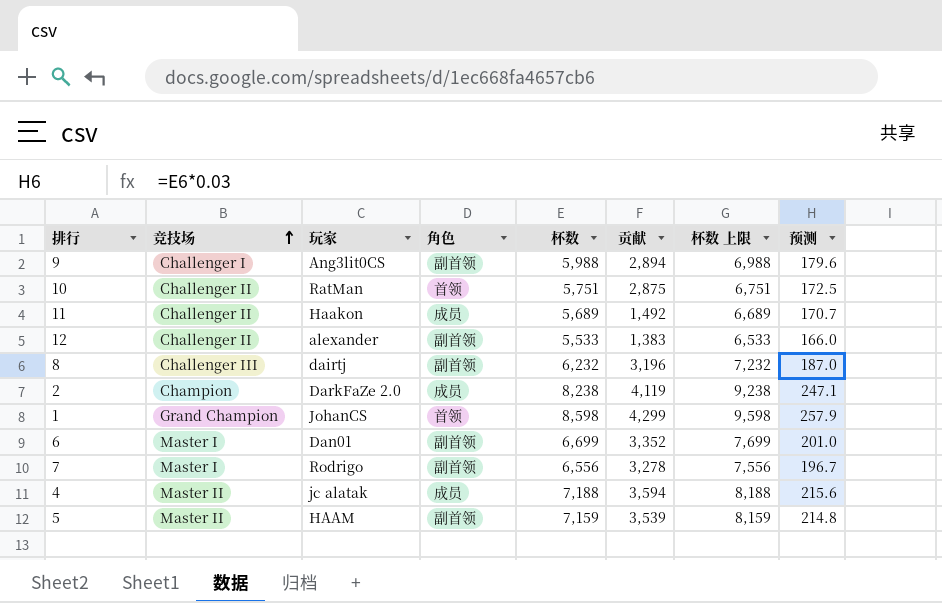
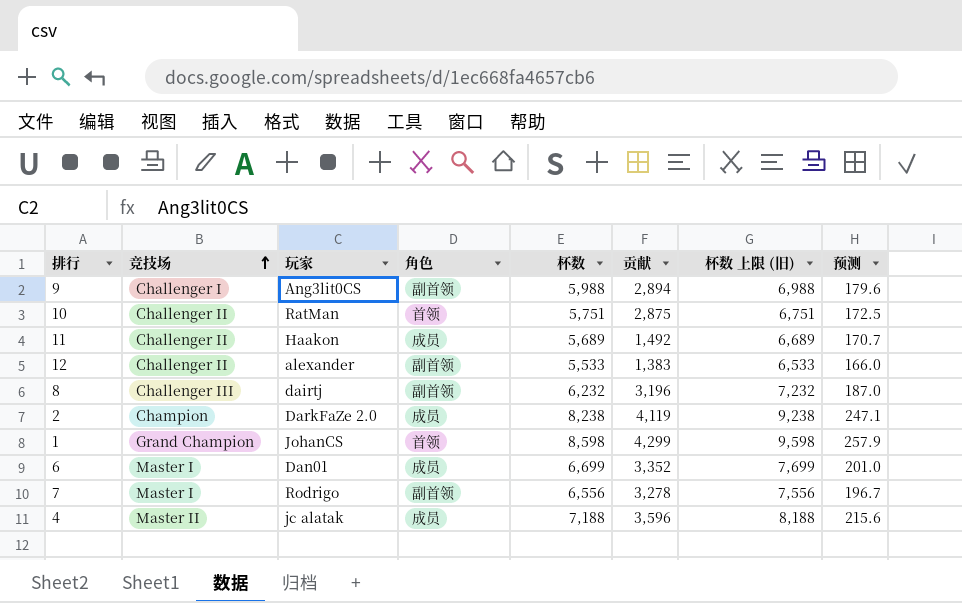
column name: 杯数 上限 -> 杯数 上限 (旧)
row 5: Master II | HAAM | 副首领 | 7,159 | 3,539 | 8,159 | 214.8 -> none
6 | 角色: 副首领 -> 成员
4 | 贡献: 3,594 -> 3,596

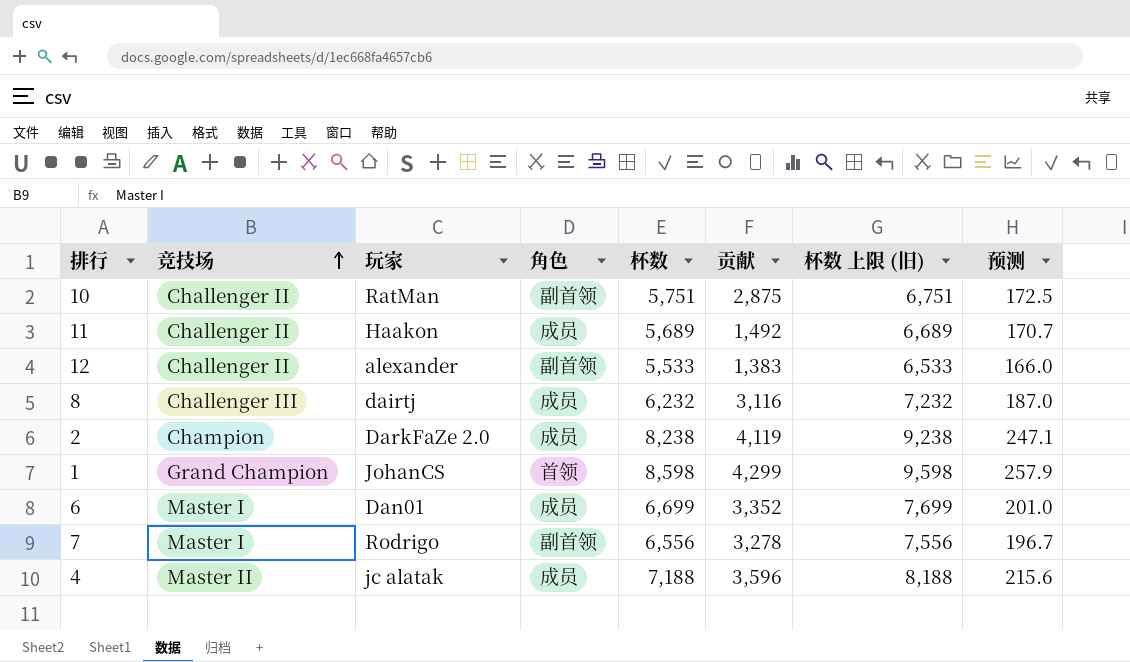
row 9: Challenger I | Ang3lit0CS | 副首领 | 5,988 | 2,894 | 6,988 | 179.6 -> none
10 | 角色: 首领 -> 副首领
8 | 角色: 副首领 -> 成员
8 | 贡献: 3,196 -> 3,116

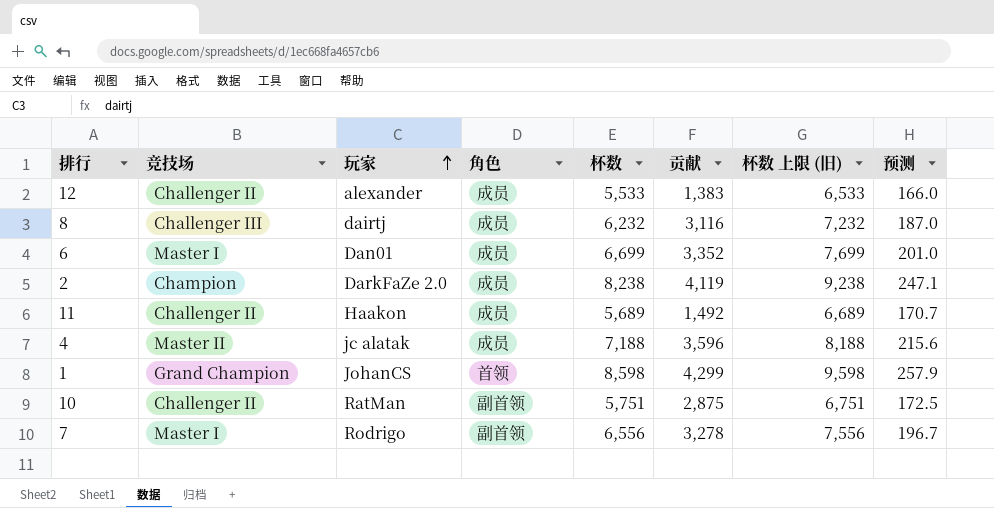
row order: 竞技场 ascending -> 玩家 ascending
12 | 角色: 副首领 -> 成员

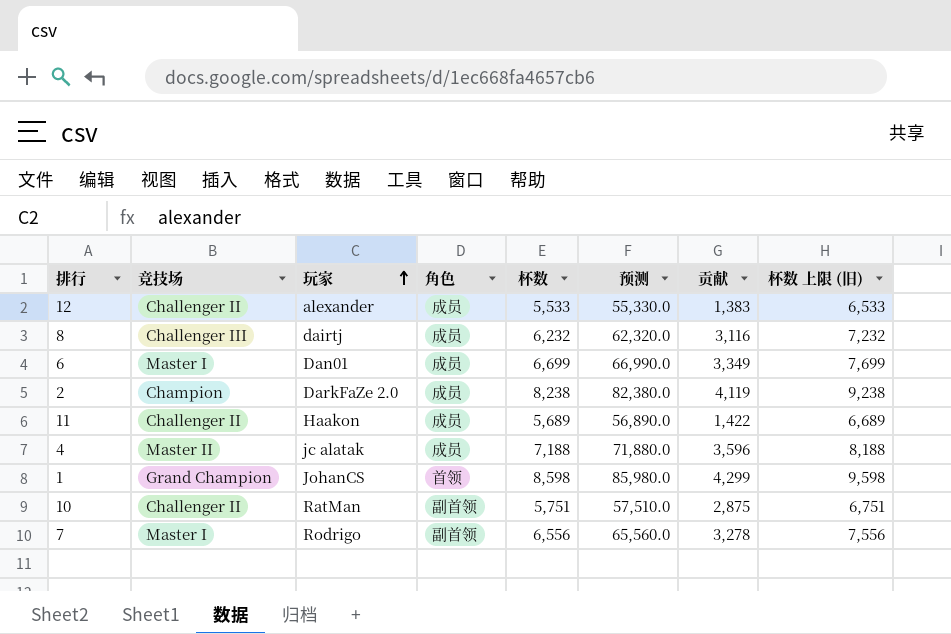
column 预测 | formula: [杯数] * 0.03 -> [杯数] * 10
column 预测 | position: 8 -> 6
6 | 贡献: 3,352 -> 3,349
11 | 贡献: 1,492 -> 1,422

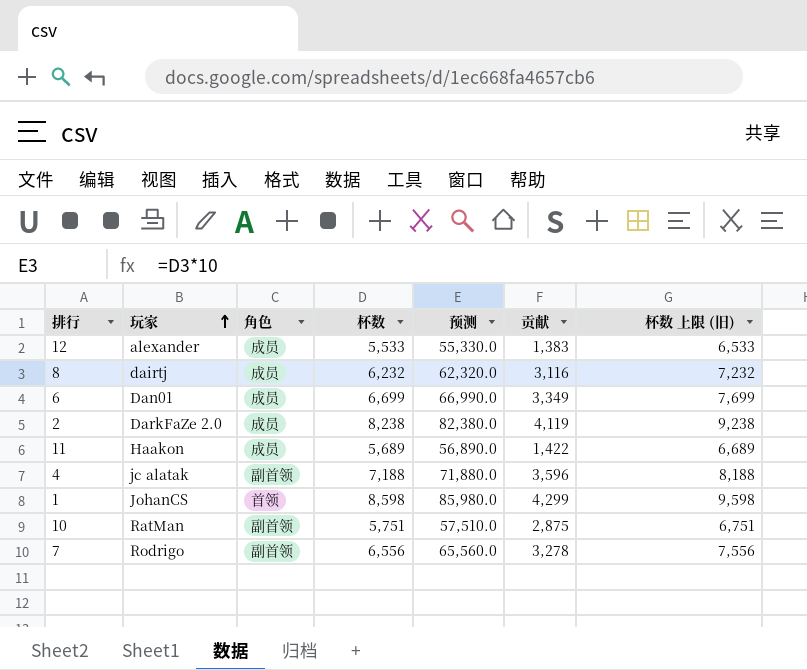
column 竞技场 | position: 2 -> none
4 | 角色: 成员 -> 副首领

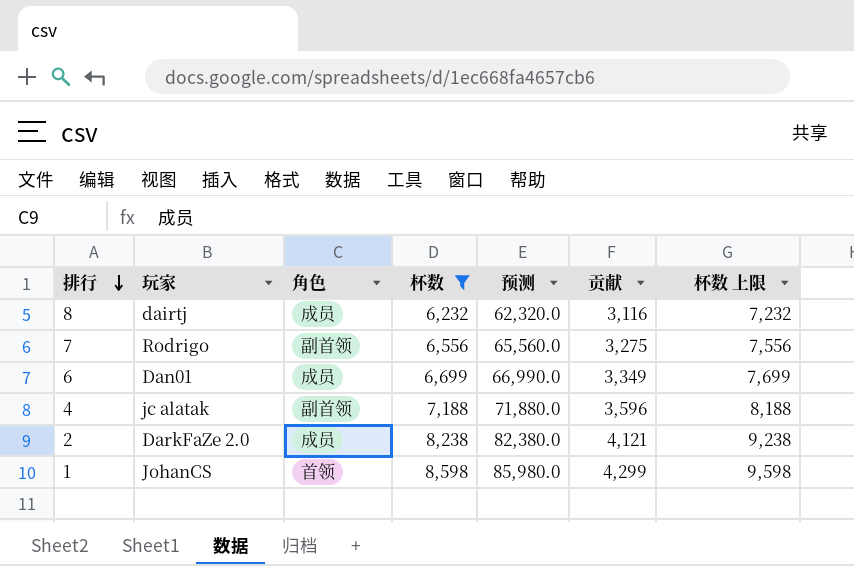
filter: none -> 杯数 >= 6,232
row order: 玩家 ascending -> 排行 descending
column name: 杯数 上限 (旧) -> 杯数 上限
7 | 贡献: 3,278 -> 3,275
2 | 贡献: 4,119 -> 4,121

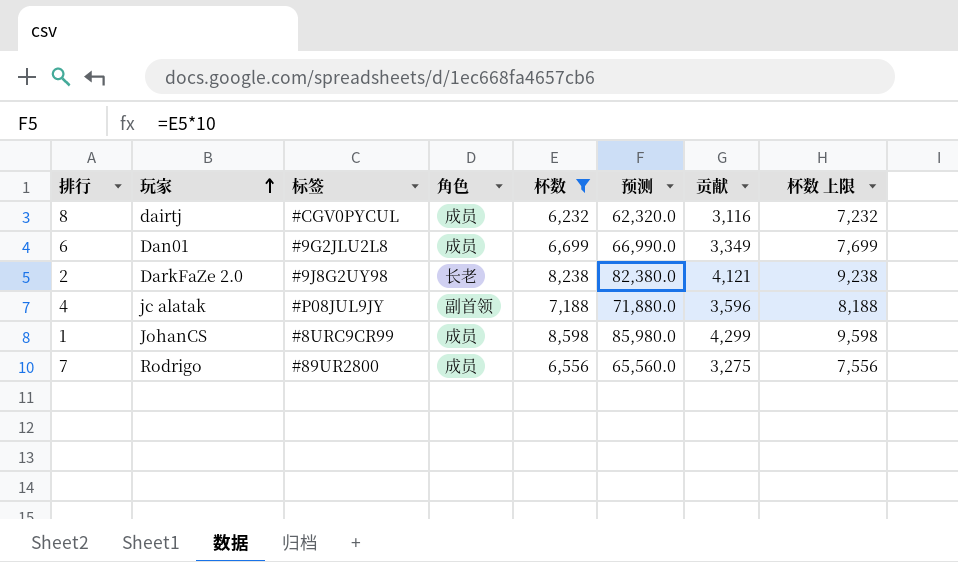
row order: 排行 descending -> 玩家 ascending
column 标签 | position: none -> 3
2 | 角色: 成员 -> 长老
1 | 角色: 首领 -> 成员
7 | 角色: 副首领 -> 成员

